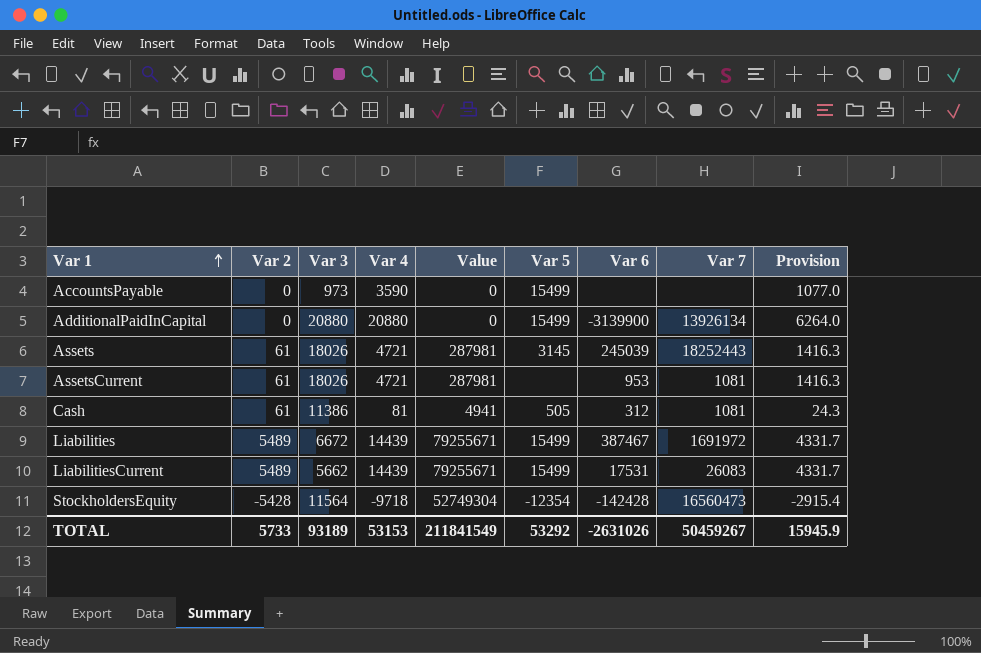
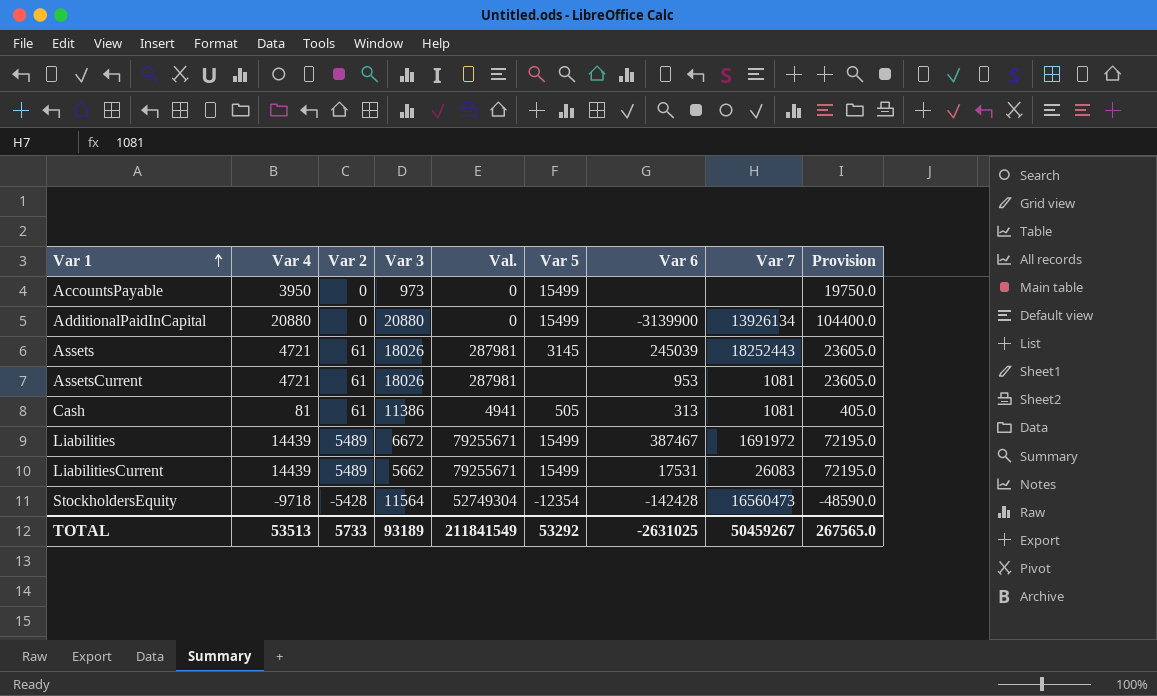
column Var 4 | position: 4 -> 2
column name: Value -> Val.
column Provision | formula: [Var 4] * 0.3 -> [Var 4] * 5
AccountsPayable | Var 4: 3590 -> 3950
Cash | Var 6: 312 -> 313
TOTAL | Var 4: 53153 -> 53513
TOTAL | Var 6: -2631026 -> -2631025
TOTAL | Provision: 15945.9 -> 267565.0

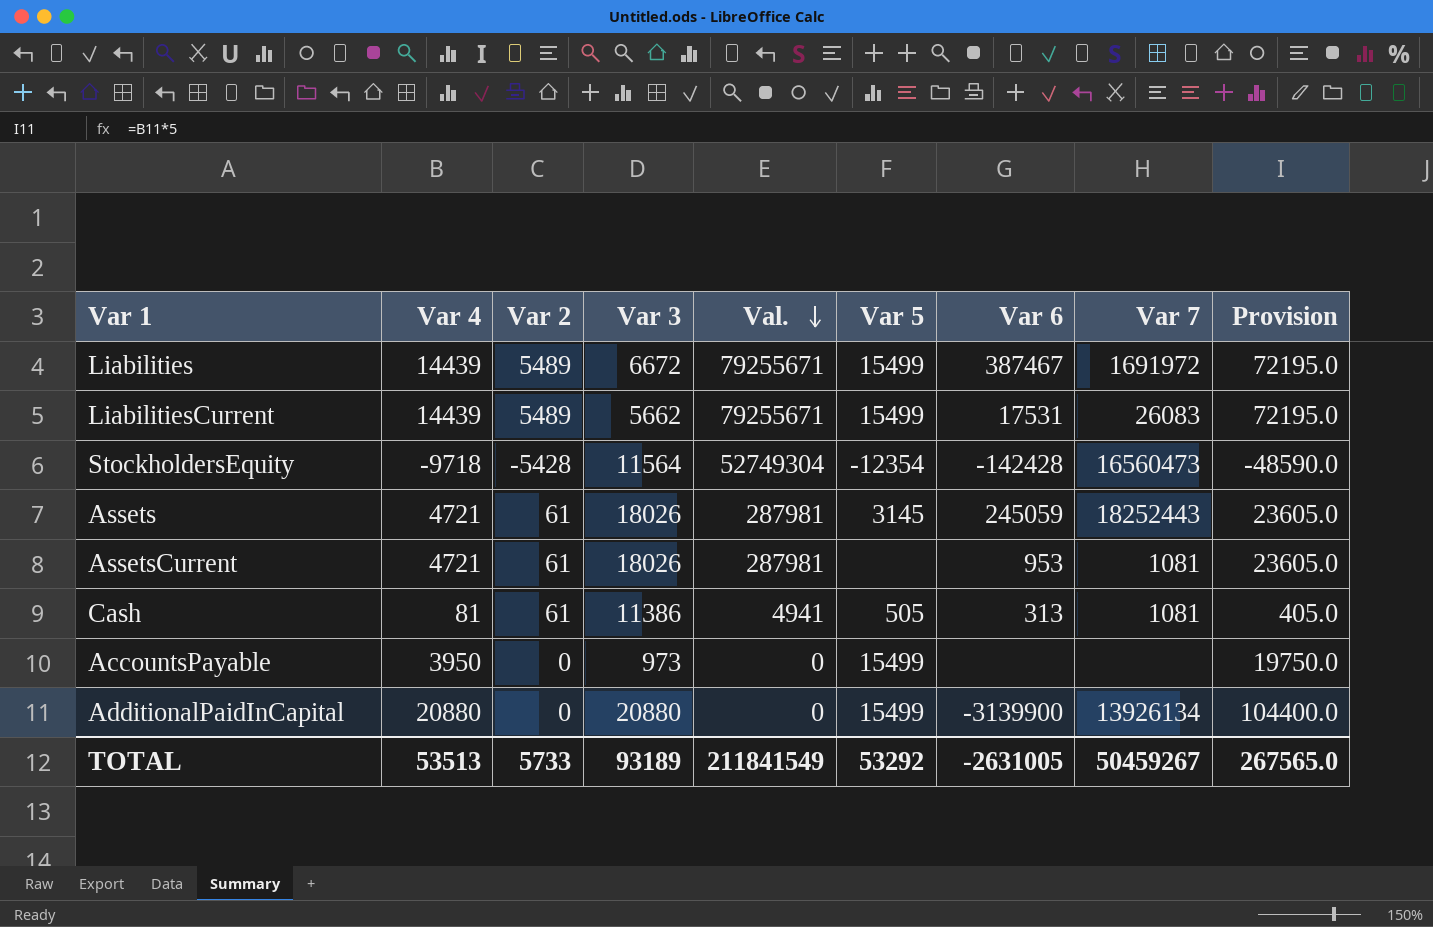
row order: Var 1 ascending -> Val. descending
Assets | Var 6: 245039 -> 245059
TOTAL | Var 6: -2631025 -> -2631005

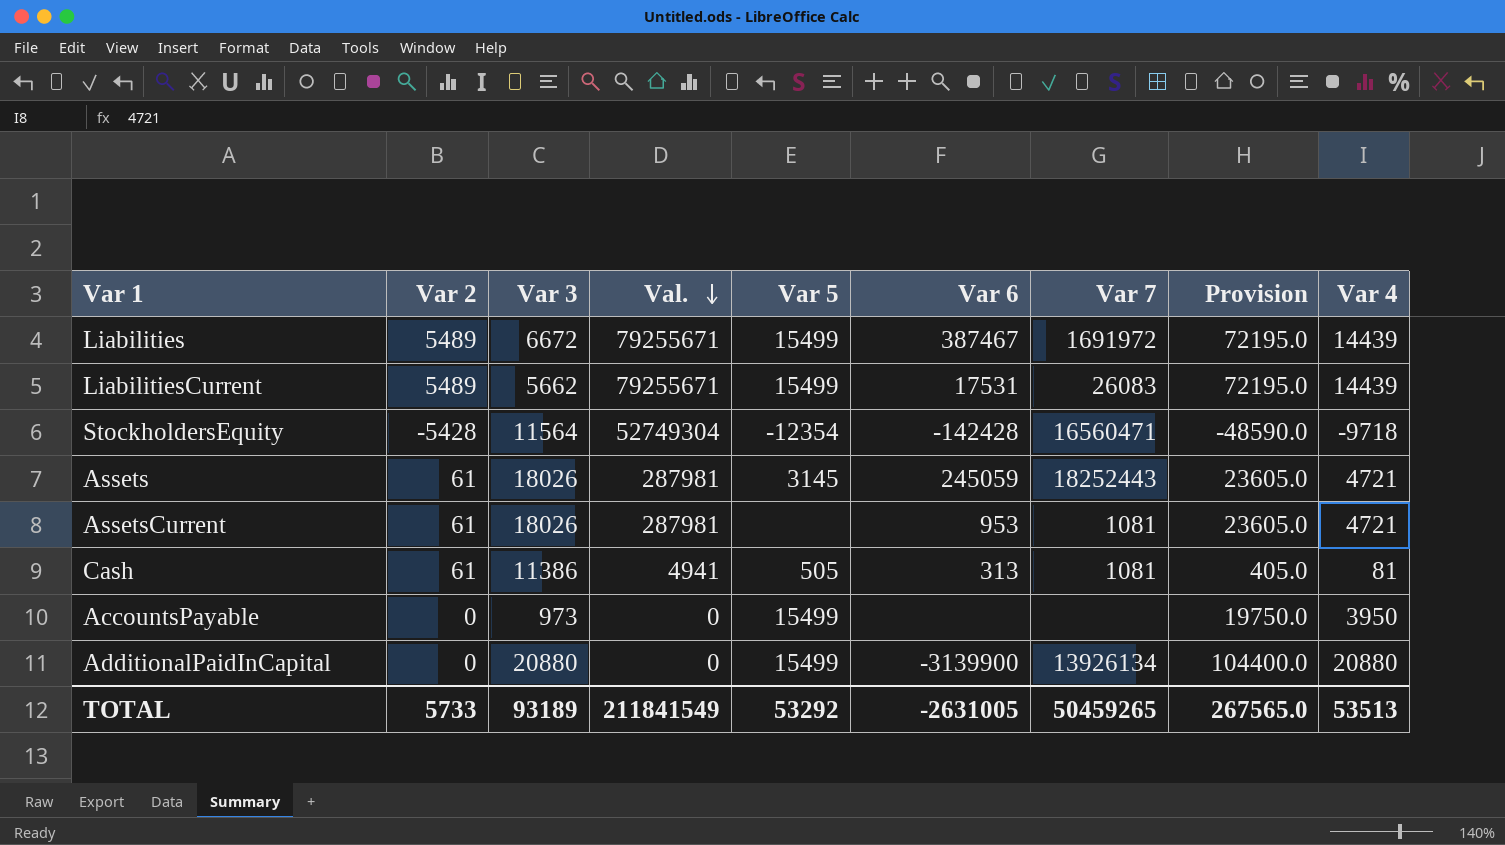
column Var 4 | position: 2 -> 9
StockholdersEquity | Var 7: 16560473 -> 16560471
TOTAL | Var 7: 50459267 -> 50459265

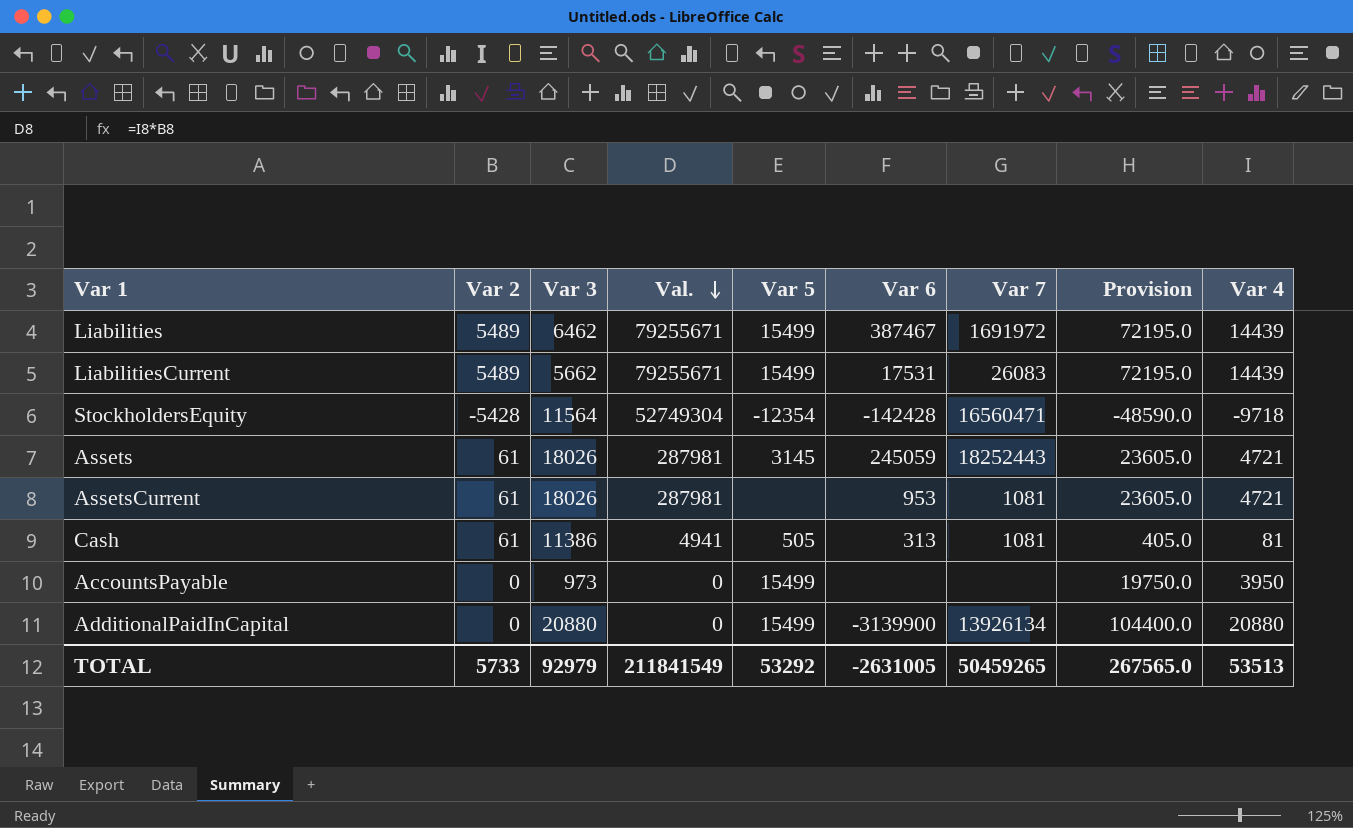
Liabilities | Var 3: 6672 -> 6462
TOTAL | Var 3: 93189 -> 92979

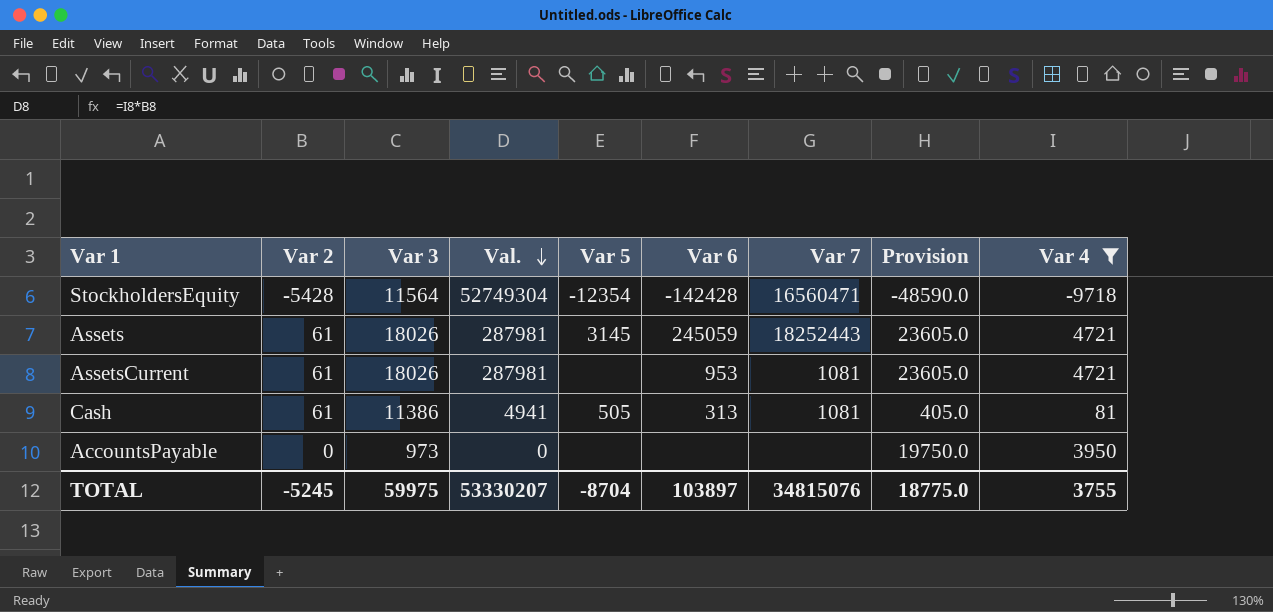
filter: none -> Var 4 <= 4721
AccountsPayable | Var 5: 15499 -> none
TOTAL | Var 2: 5733 -> -5245
TOTAL | Var 3: 92979 -> 59975
TOTAL | Val.: 211841549 -> 53330207
TOTAL | Var 5: 53292 -> -8704
TOTAL | Var 6: -2631005 -> 103897
TOTAL | Var 7: 50459265 -> 34815076
TOTAL | Provision: 267565.0 -> 18775.0
TOTAL | Var 4: 53513 -> 3755

